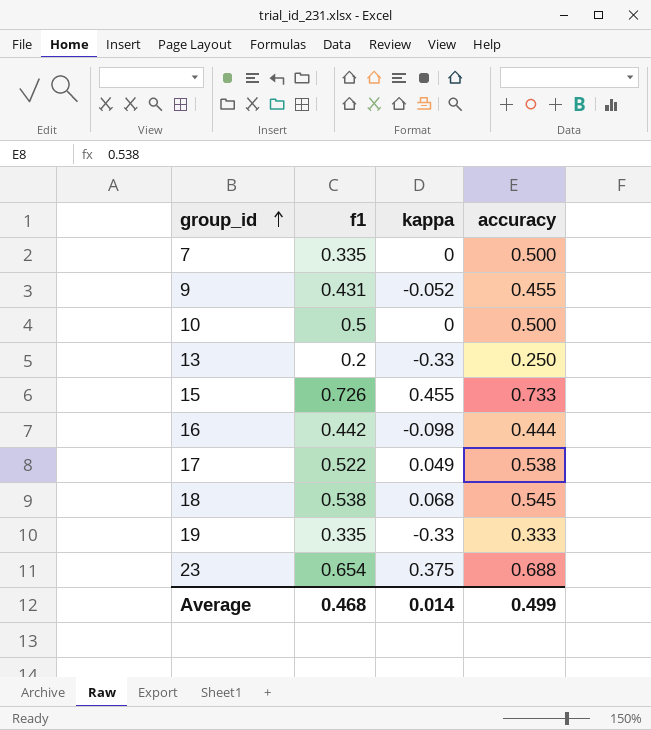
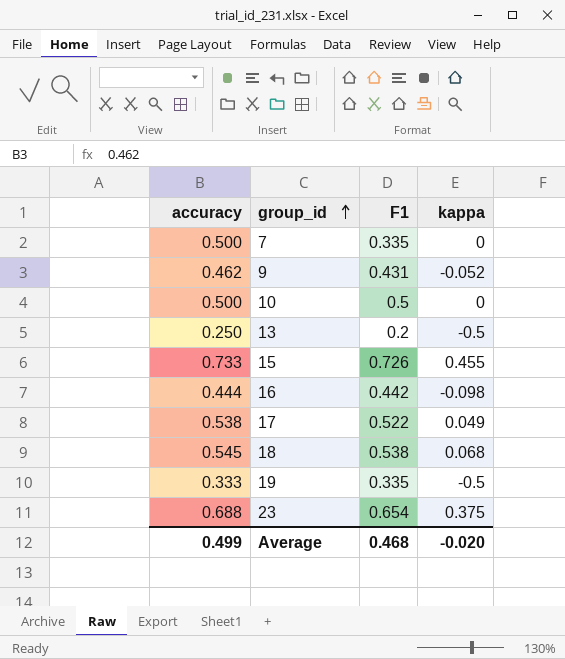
column accuracy | position: 4 -> 1
column name: f1 -> F1
9 | accuracy: 0.455 -> 0.462
13 | kappa: -0.33 -> -0.5
19 | kappa: -0.33 -> -0.5
Average | kappa: 0.014 -> -0.020

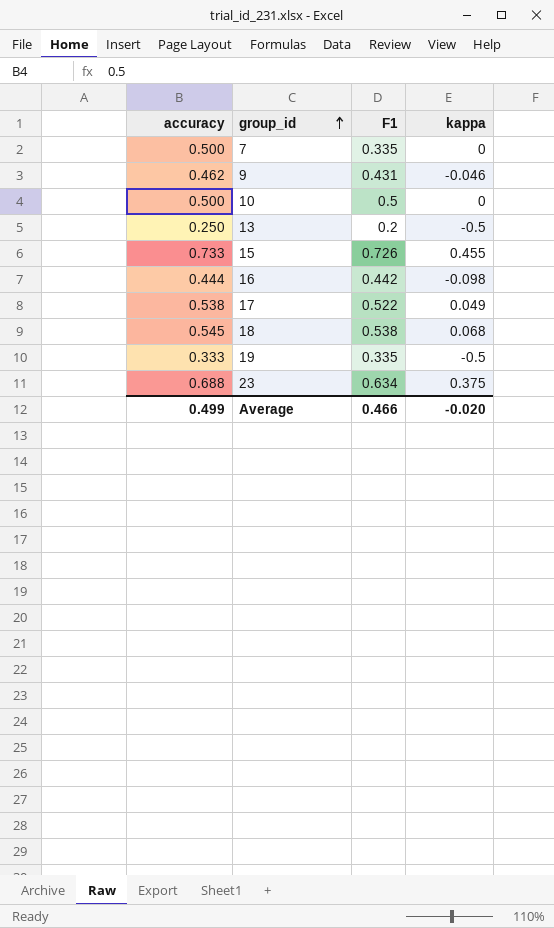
9 | kappa: -0.052 -> -0.046
23 | F1: 0.654 -> 0.634
Average | F1: 0.468 -> 0.466

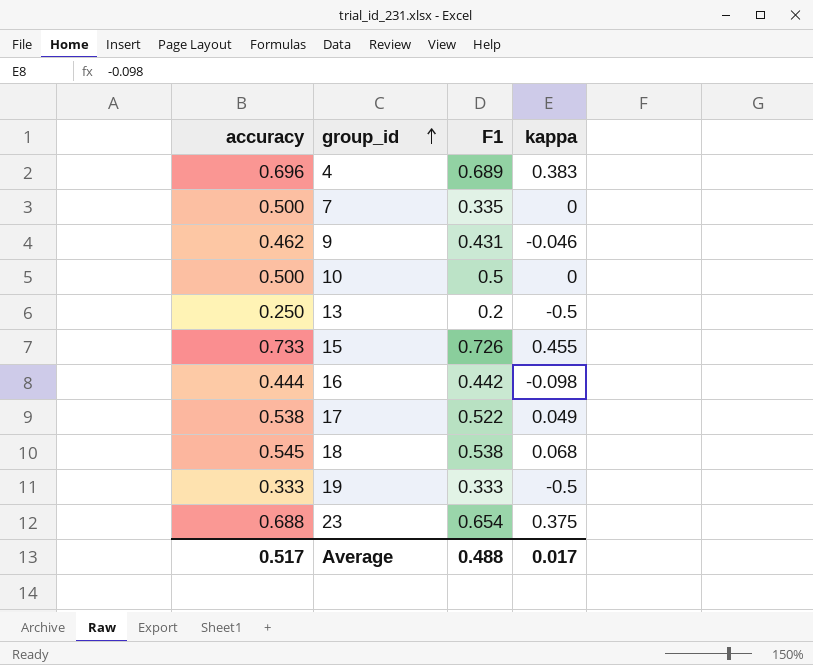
row 4: none -> 0.696 | 0.689 | 0.383
19 | F1: 0.335 -> 0.333
23 | F1: 0.634 -> 0.654
Average | accuracy: 0.499 -> 0.517
Average | F1: 0.466 -> 0.488
Average | kappa: -0.020 -> 0.017

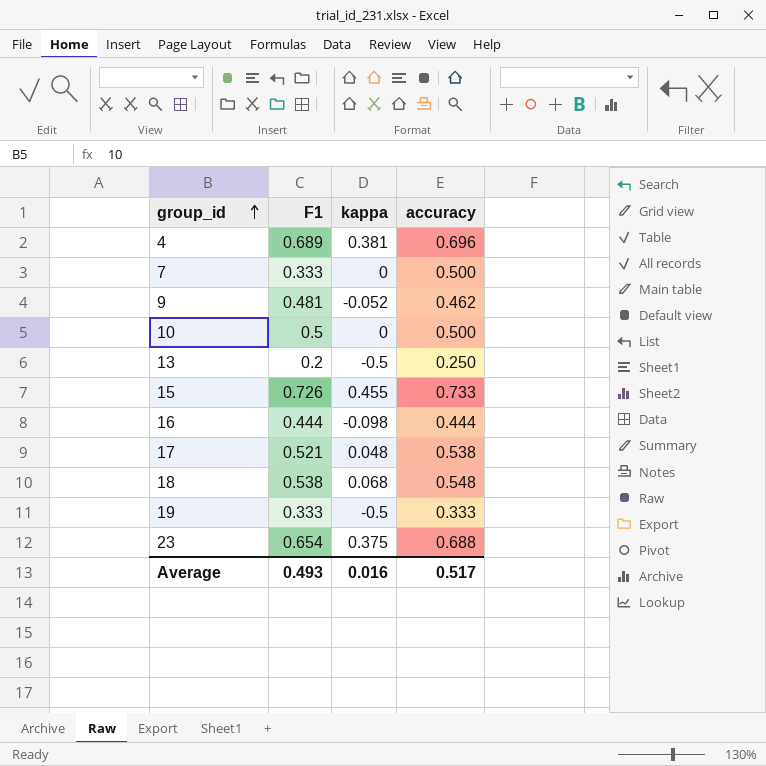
column accuracy | position: 1 -> 4
4 | kappa: 0.383 -> 0.381
7 | F1: 0.335 -> 0.333
9 | F1: 0.431 -> 0.481
9 | kappa: -0.046 -> -0.052
16 | F1: 0.442 -> 0.444
17 | F1: 0.522 -> 0.521
17 | kappa: 0.049 -> 0.048
18 | accuracy: 0.545 -> 0.548
Average | F1: 0.488 -> 0.493
Average | kappa: 0.017 -> 0.016

